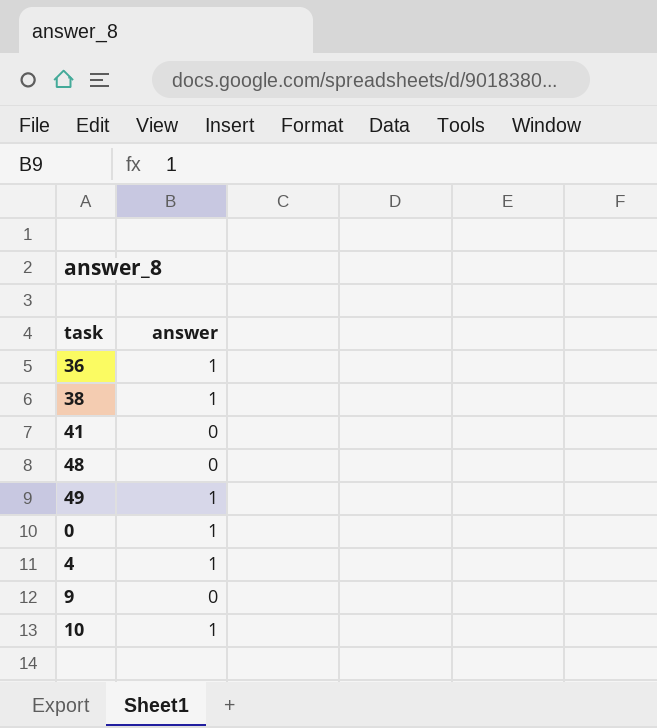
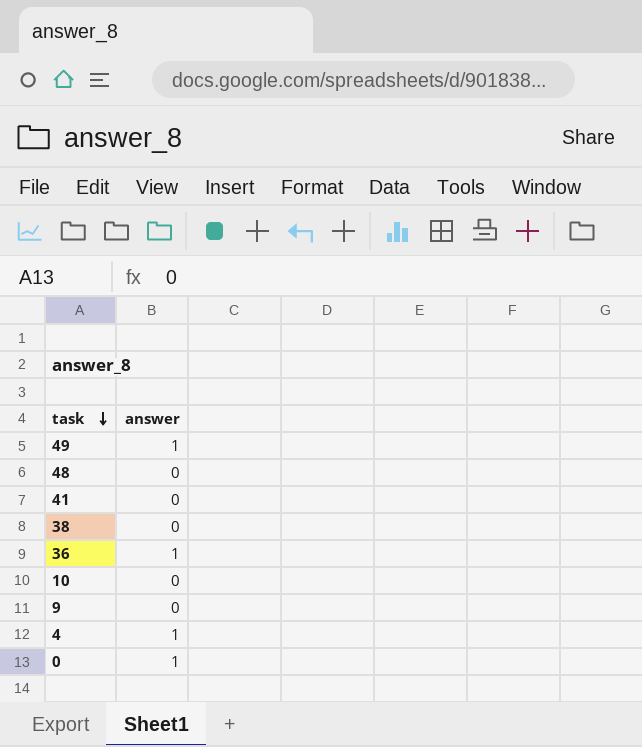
row order: none -> task descending
38 | answer: 1 -> 0
10 | answer: 1 -> 0

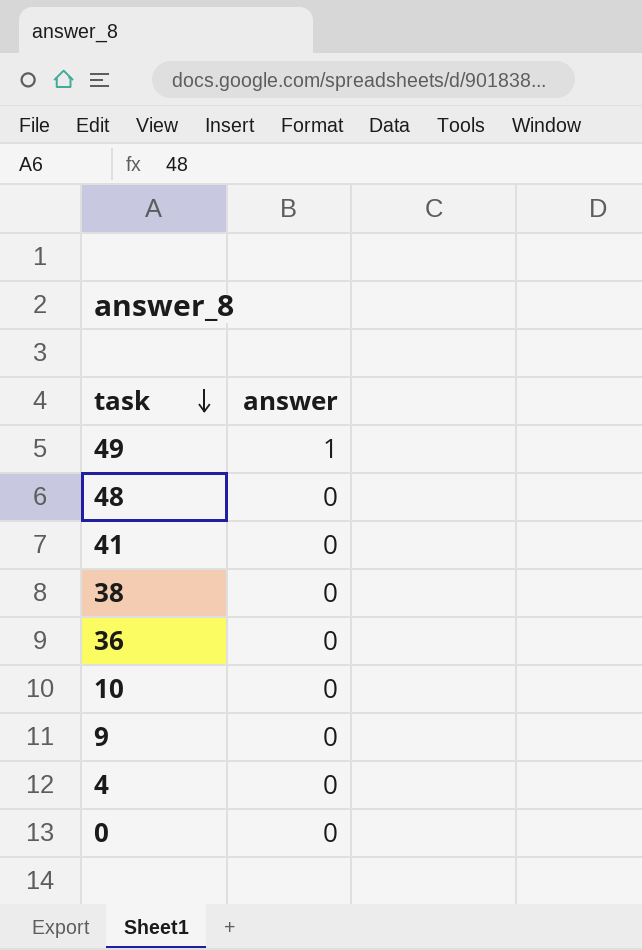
36 | answer: 1 -> 0
4 | answer: 1 -> 0
0 | answer: 1 -> 0

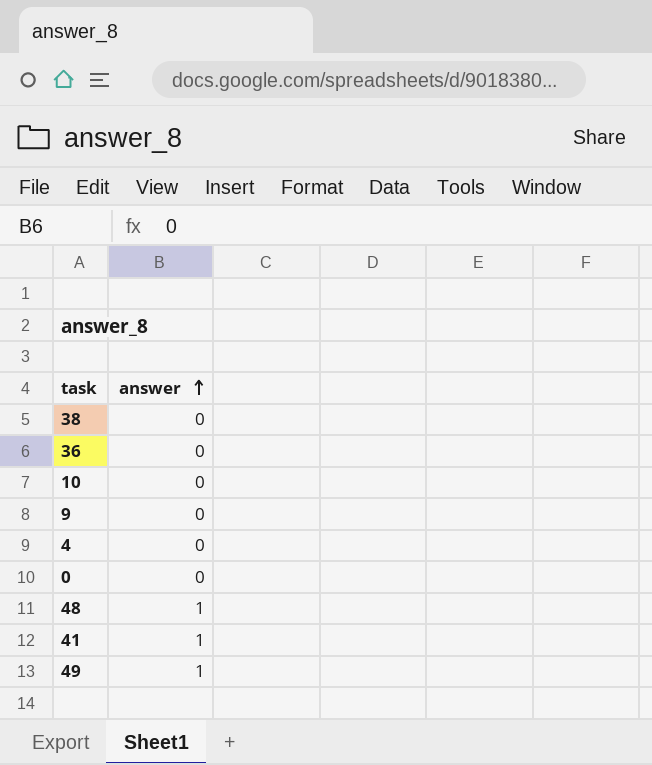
row order: task descending -> answer ascending
48 | answer: 0 -> 1
41 | answer: 0 -> 1

